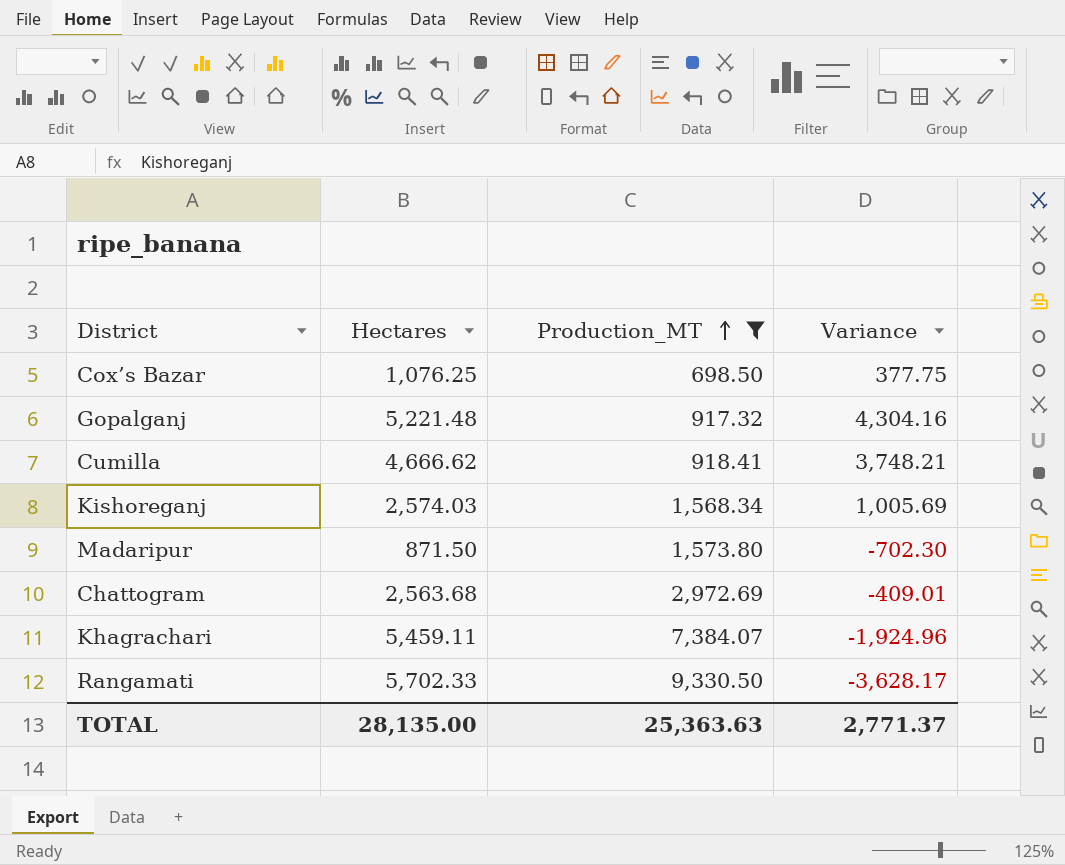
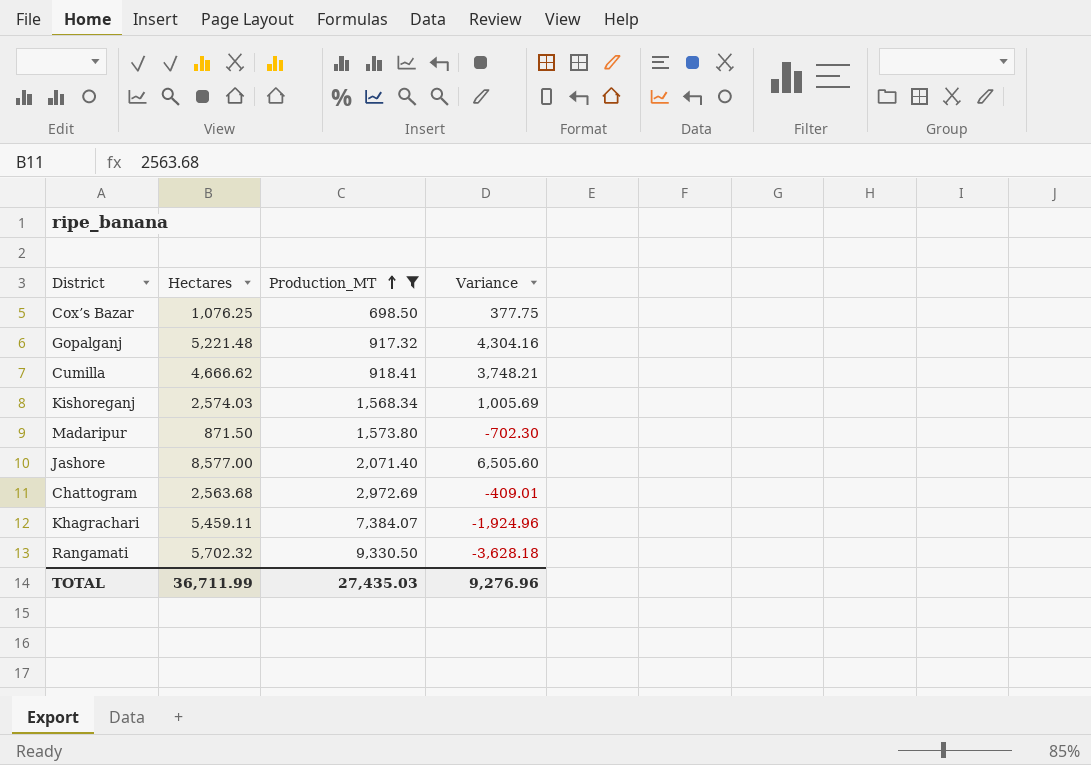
row Jashore: none -> 8,577.00 | 2,071.40 | 6,505.60
Rangamati | Hectares: 5,702.33 -> 5,702.32
Rangamati | Variance: -3,628.17 -> -3,628.18
TOTAL | Hectares: 28,135.00 -> 36,711.99
TOTAL | Production_MT: 25,363.63 -> 27,435.03
TOTAL | Variance: 2,771.37 -> 9,276.96

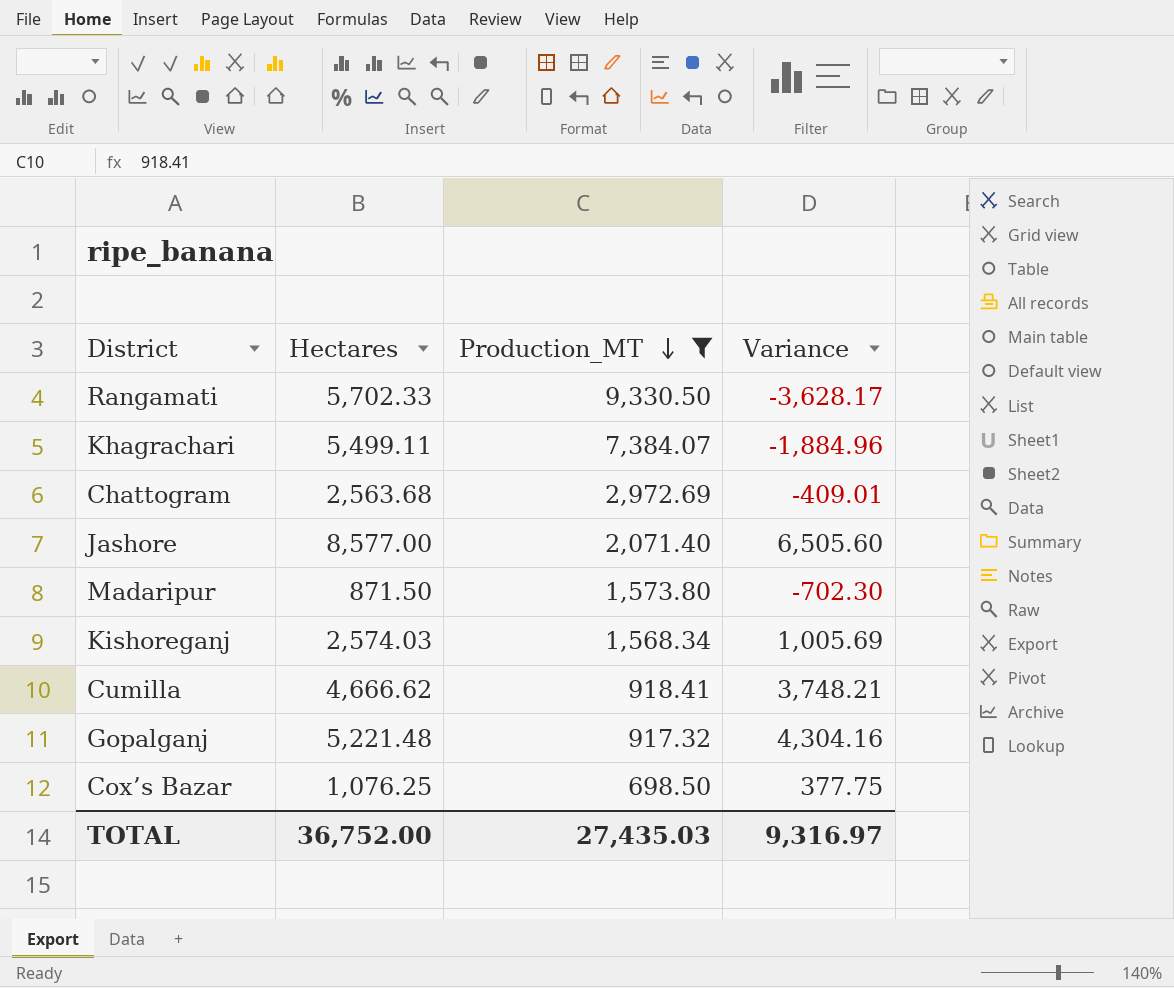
row order: Production_MT ascending -> Production_MT descending
Rangamati | Hectares: 5,702.32 -> 5,702.33
Rangamati | Variance: -3,628.18 -> -3,628.17
Khagrachari | Hectares: 5,459.11 -> 5,499.11
Khagrachari | Variance: -1,924.96 -> -1,884.96
TOTAL | Hectares: 36,711.99 -> 36,752.00
TOTAL | Variance: 9,276.96 -> 9,316.97

